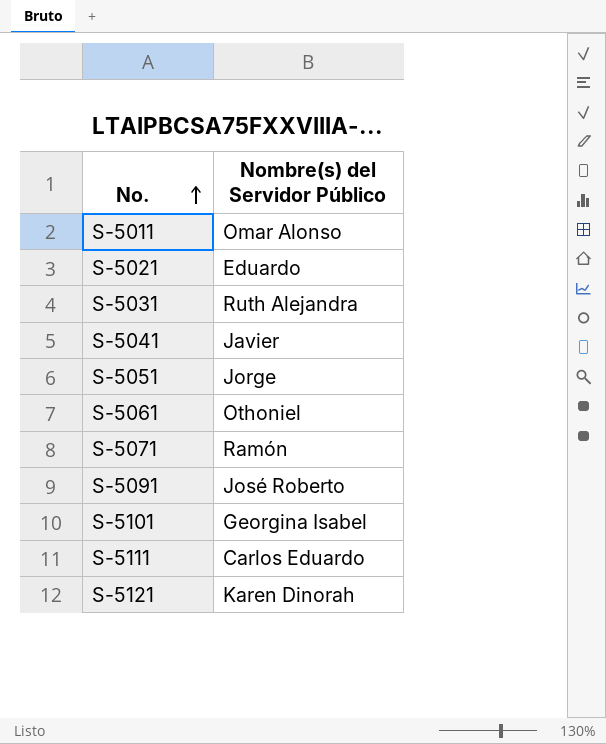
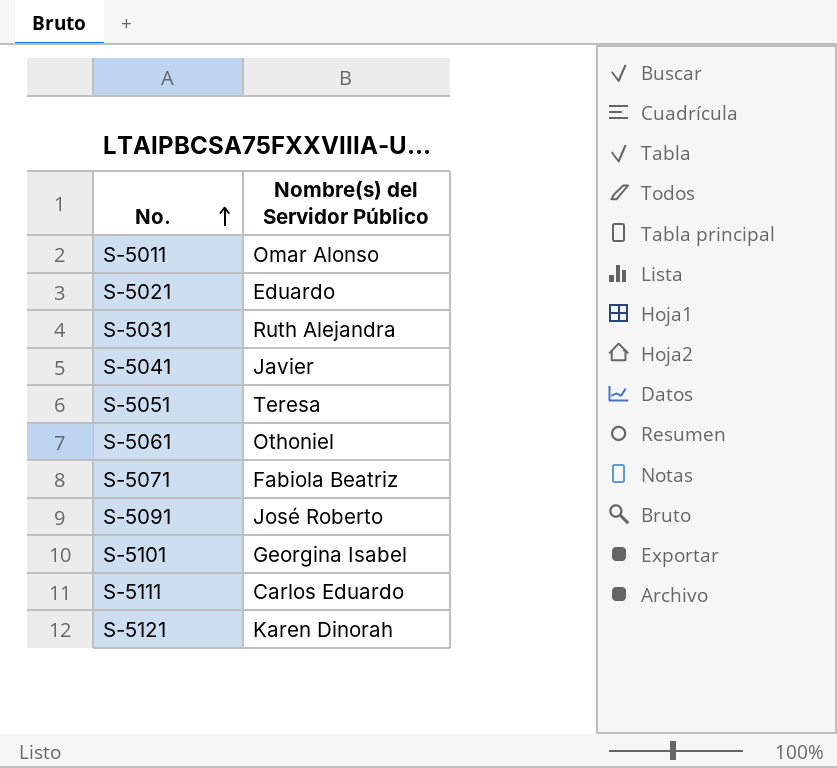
S-5051 | Nombre(s) del Servidor Público: Jorge -> Teresa
S-5071 | Nombre(s) del Servidor Público: Ramón -> Fabiola Beatriz

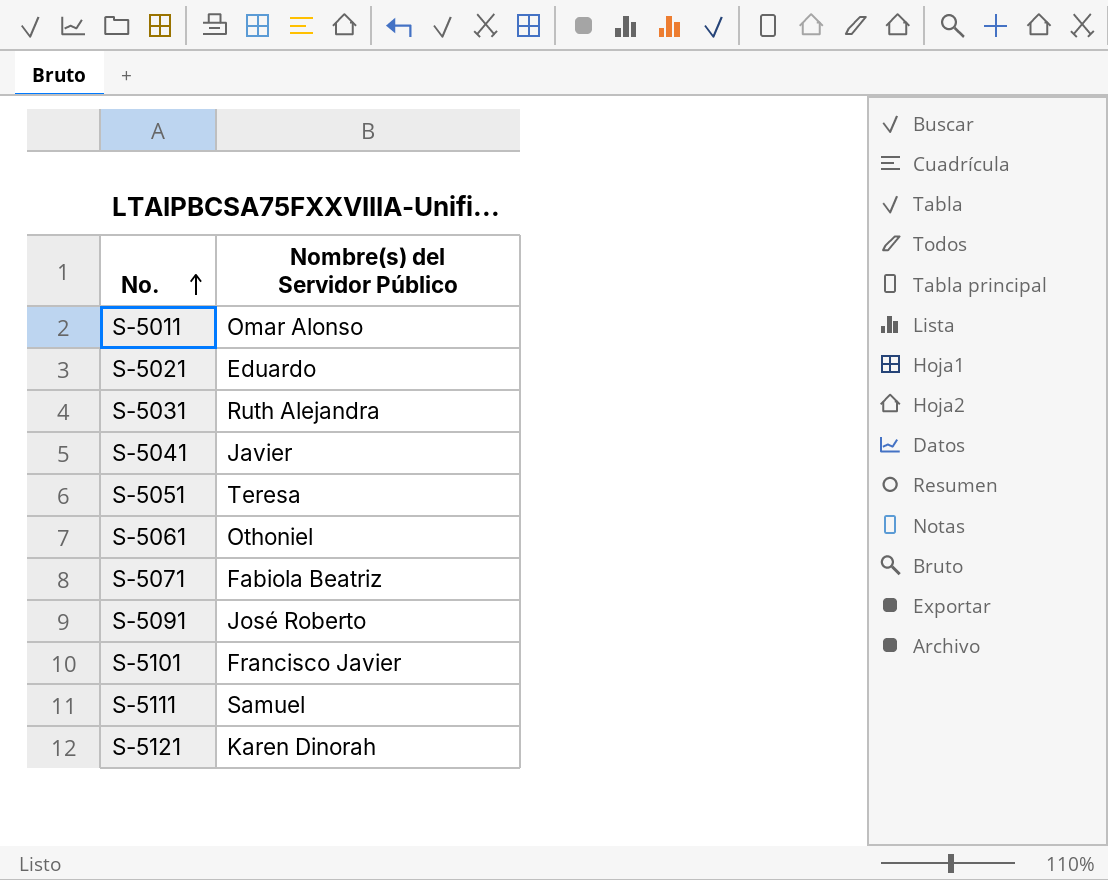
S-5101 | Nombre(s) del Servidor Público: Georgina Isabel -> Francisco Javier
S-5111 | Nombre(s) del Servidor Público: Carlos Eduardo -> Samuel

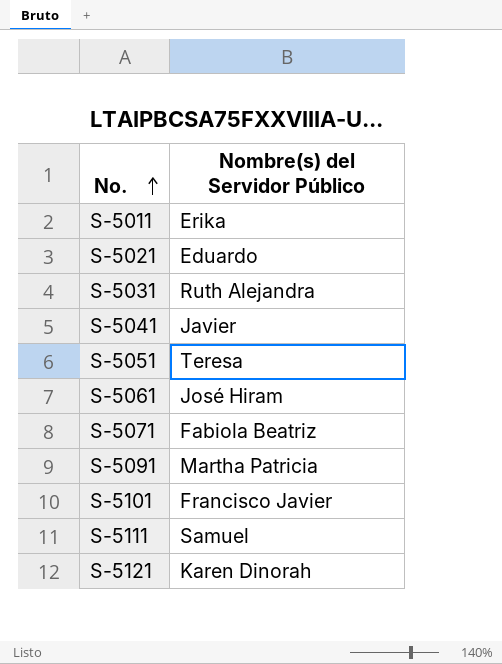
S-5011 | Nombre(s) del Servidor Público: Omar Alonso -> Erika
S-5061 | Nombre(s) del Servidor Público: Othoniel -> José Hiram
S-5091 | Nombre(s) del Servidor Público: José Roberto -> Martha Patricia

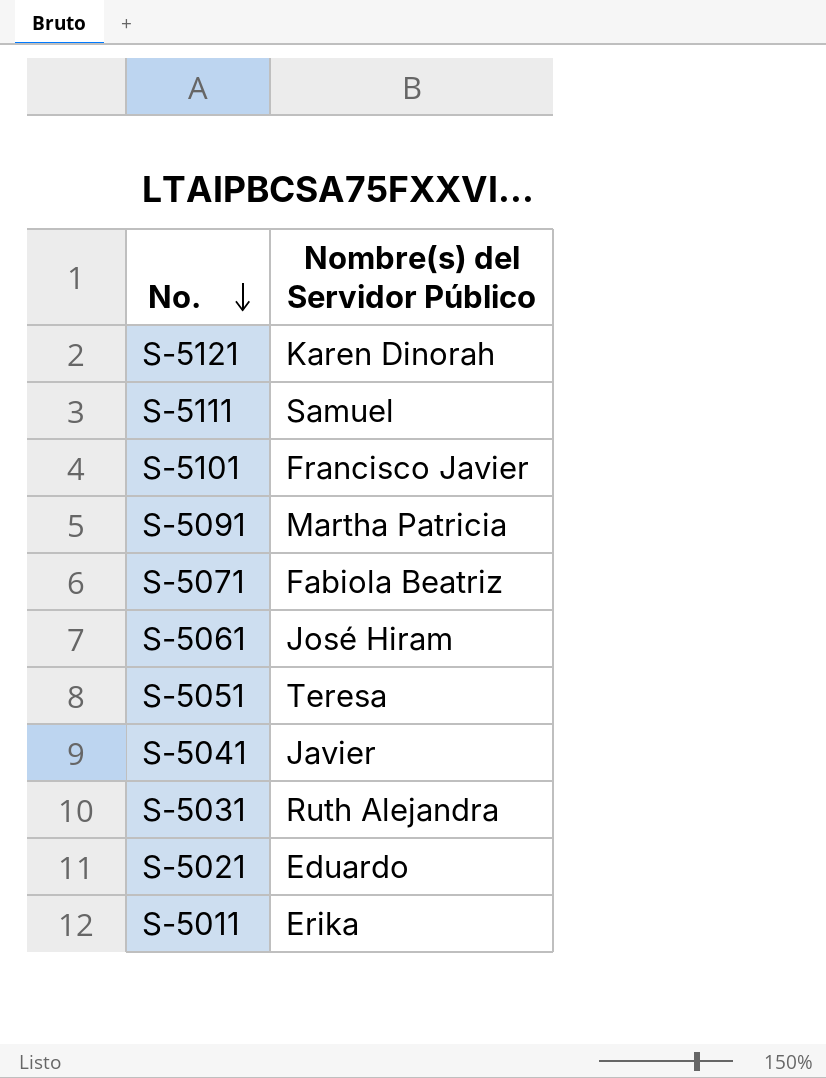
row order: No. ascending -> No. descending

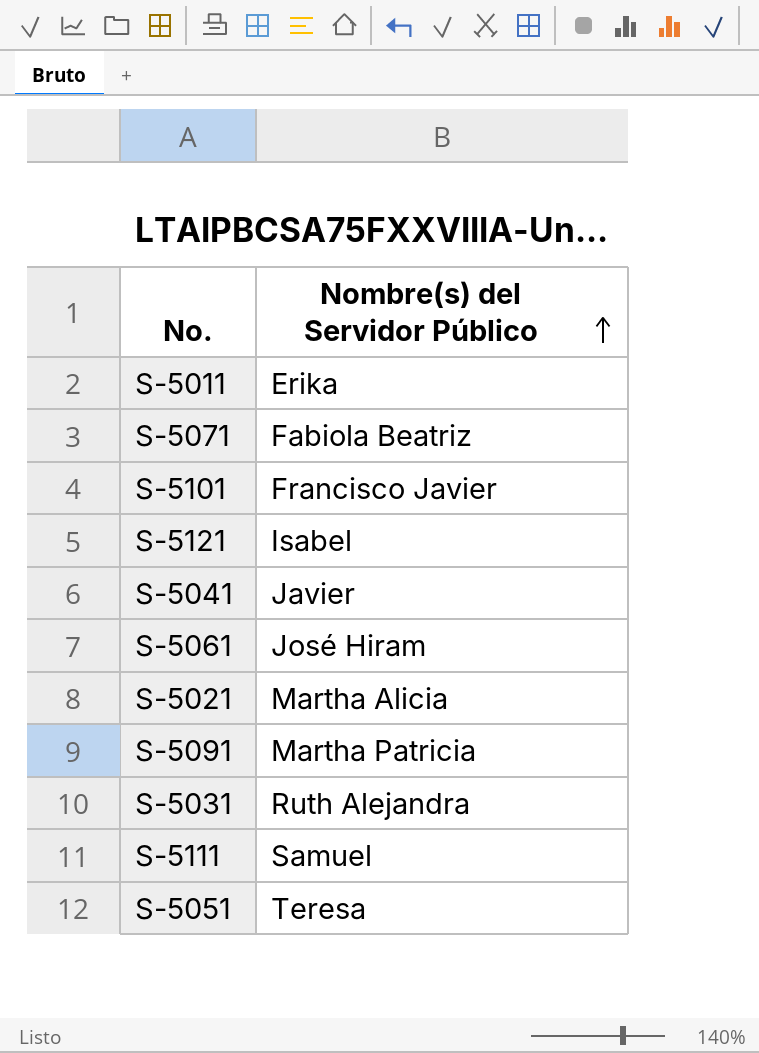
row order: No. descending -> Nombre(s) del Servidor Público ascending
S-5121 | Nombre(s) del Servidor Público: Karen Dinorah -> Isabel
S-5021 | Nombre(s) del Servidor Público: Eduardo -> Martha Alicia

